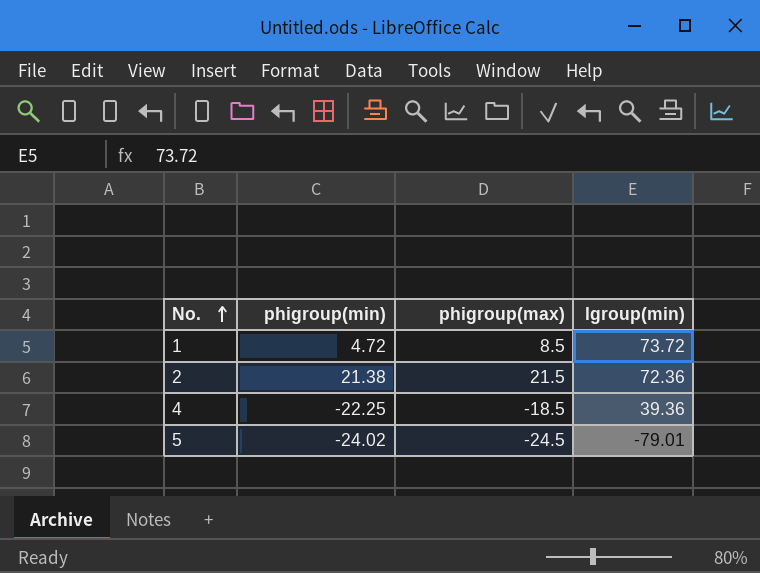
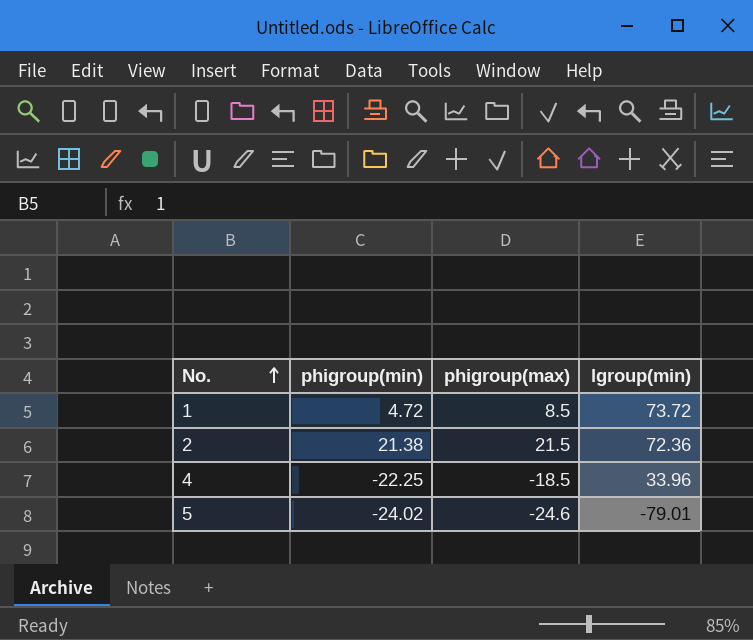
4 | lgroup(min): 39.36 -> 33.96
5 | phigroup(max): -24.5 -> -24.6

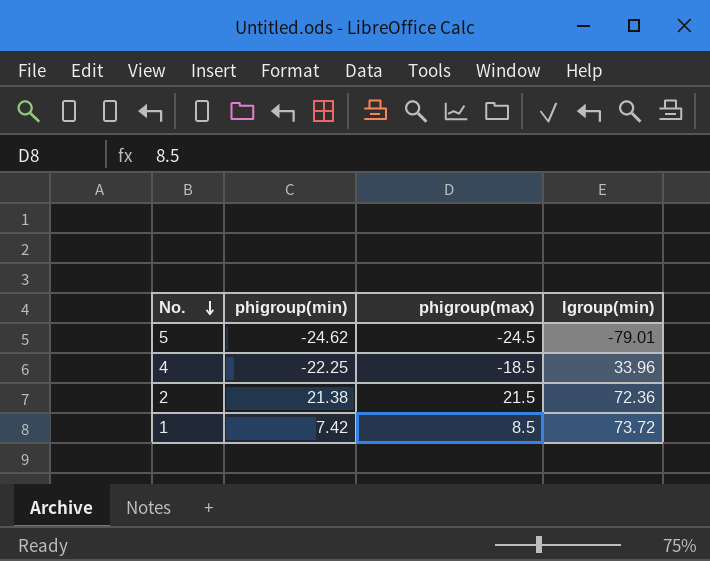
row order: No. ascending -> No. descending
5 | phigroup(min): -24.02 -> -24.62
5 | phigroup(max): -24.6 -> -24.5
1 | phigroup(min): 4.72 -> 7.42

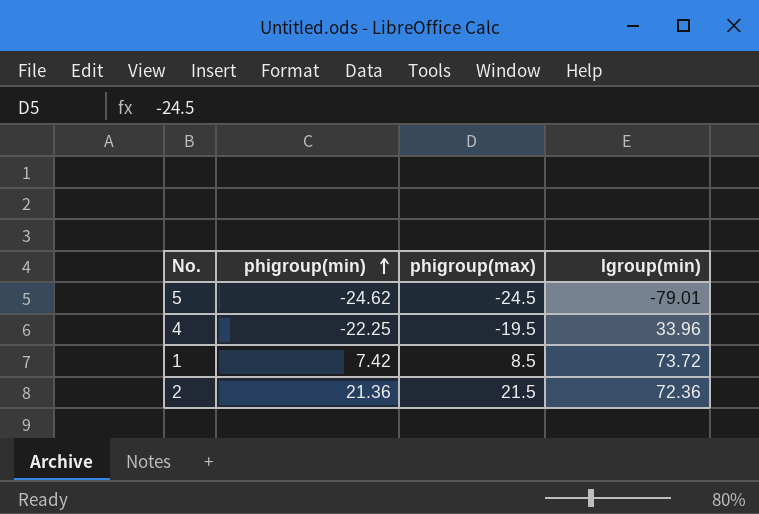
row order: No. descending -> phigroup(min) ascending
4 | phigroup(max): -18.5 -> -19.5
2 | phigroup(min): 21.38 -> 21.36

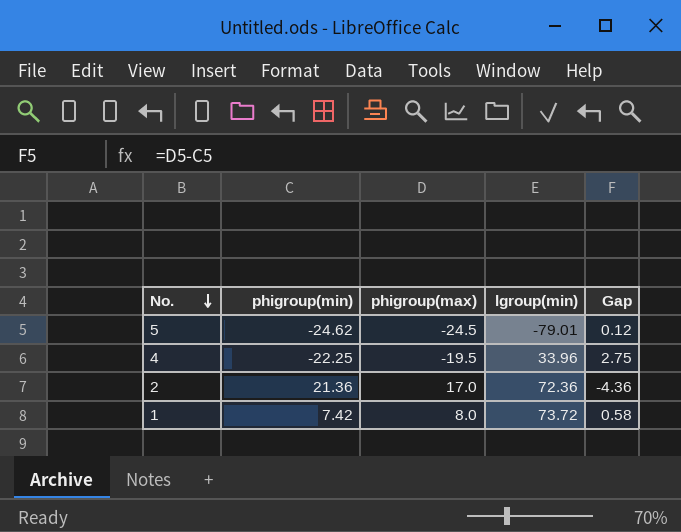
row order: phigroup(min) ascending -> No. descending
column Gap | formula: none -> [phigroup(max)] - [phigroup(min)]
2 | phigroup(max): 21.5 -> 17.0
1 | phigroup(max): 8.5 -> 8.0

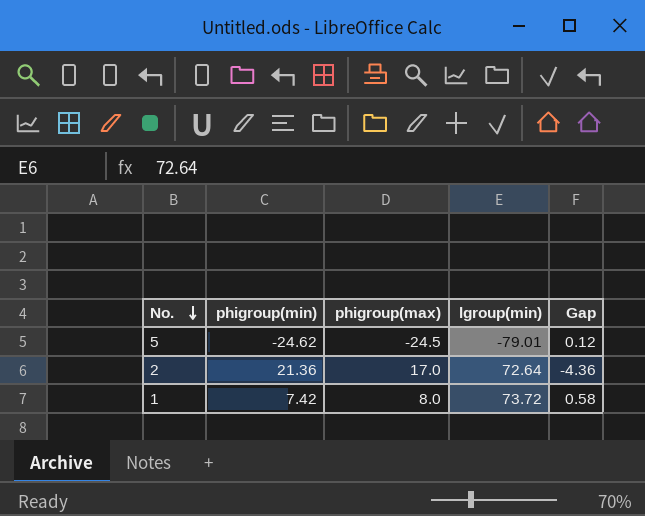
row 4: -22.25 | -19.5 | 33.96 | 2.75 -> none
2 | lgroup(min): 72.36 -> 72.64

